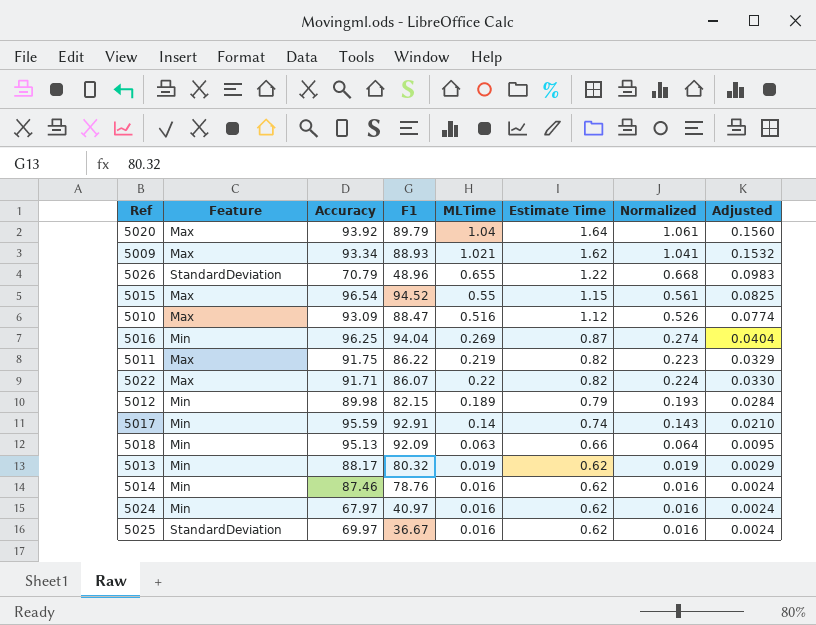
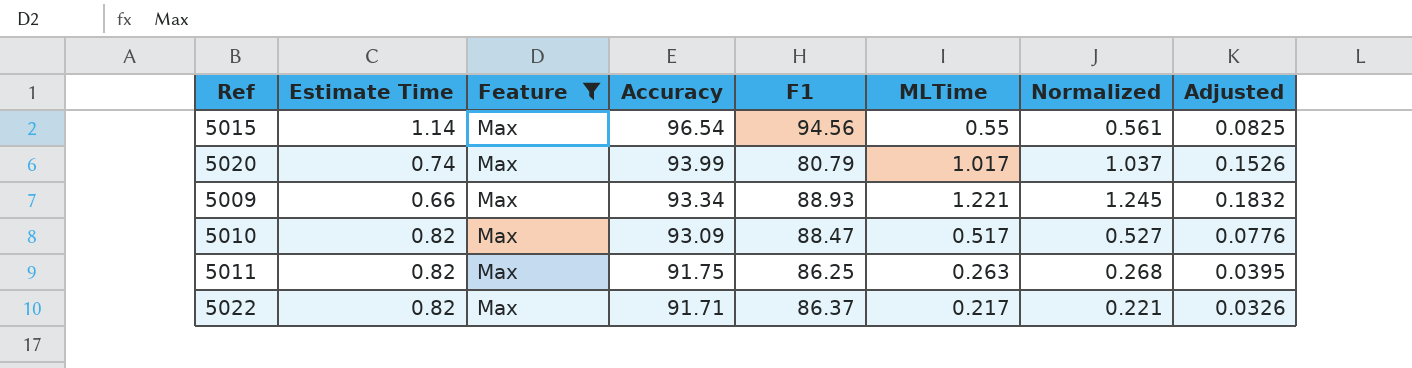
filter: none -> Feature = Max
row order: Estimate Time descending -> Accuracy descending
column Estimate Time | position: 6 -> 2
5015 | Estimate Time: 1.15 -> 1.14
5015 | F1: 94.52 -> 94.56
5020 | Estimate Time: 1.64 -> 0.74
5020 | Accuracy: 93.92 -> 93.99
5020 | F1: 89.79 -> 80.79
5020 | MLTime: 1.04 -> 1.017
5020 | Normalized: 1.061 -> 1.037
5020 | Adjusted: 0.1560 -> 0.1526
5009 | Estimate Time: 1.62 -> 0.66
5009 | MLTime: 1.021 -> 1.221
5009 | Normalized: 1.041 -> 1.245
5009 | Adjusted: 0.1532 -> 0.1832
5010 | Estimate Time: 1.12 -> 0.82
5010 | MLTime: 0.516 -> 0.517
5010 | Normalized: 0.526 -> 0.527
5010 | Adjusted: 0.0774 -> 0.0776
5011 | F1: 86.22 -> 86.25
5011 | MLTime: 0.219 -> 0.263
5011 | Normalized: 0.223 -> 0.268
5011 | Adjusted: 0.0329 -> 0.0395
5022 | F1: 86.07 -> 86.37
5022 | MLTime: 0.22 -> 0.217
5022 | Normalized: 0.224 -> 0.221
5022 | Adjusted: 0.0330 -> 0.0326

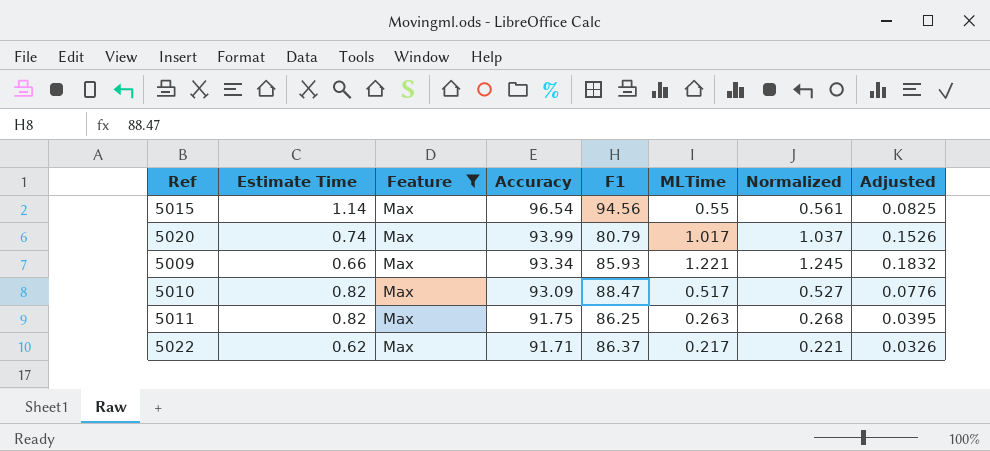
5009 | F1: 88.93 -> 85.93
5022 | Estimate Time: 0.82 -> 0.62

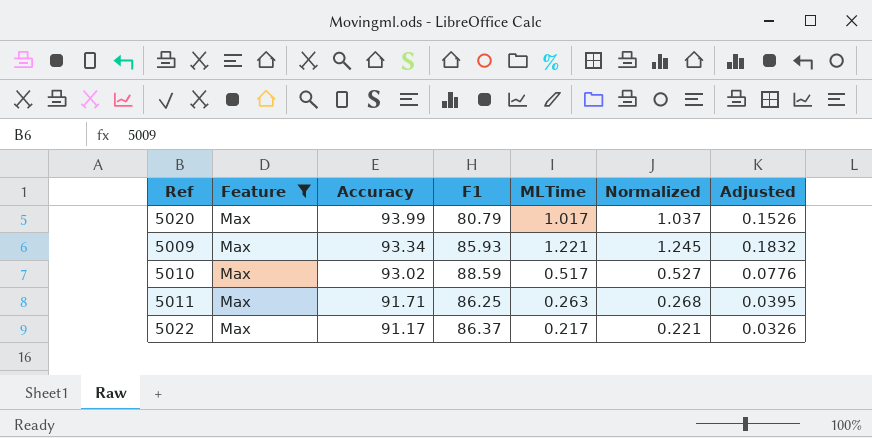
column Estimate Time | position: 2 -> none
row 5015: 1.14 | Max | 96.54 | 94.56 | 0.55 | 0.561 | 0.0825 -> none
5010 | Accuracy: 93.09 -> 93.02
5010 | F1: 88.47 -> 88.59
5011 | Accuracy: 91.75 -> 91.71
5022 | Accuracy: 91.71 -> 91.17

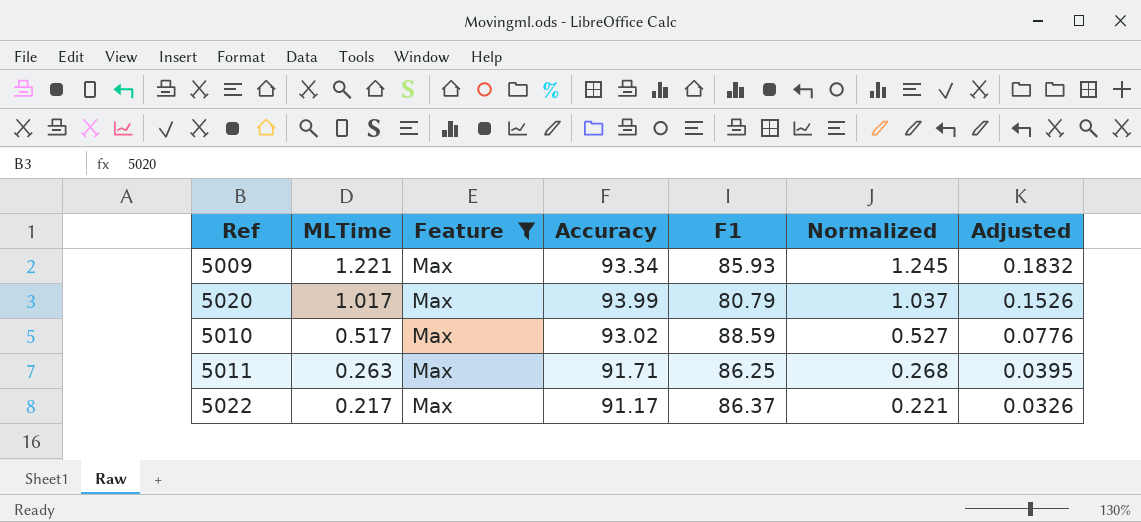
row order: Accuracy descending -> MLTime descending
column MLTime | position: 5 -> 2

